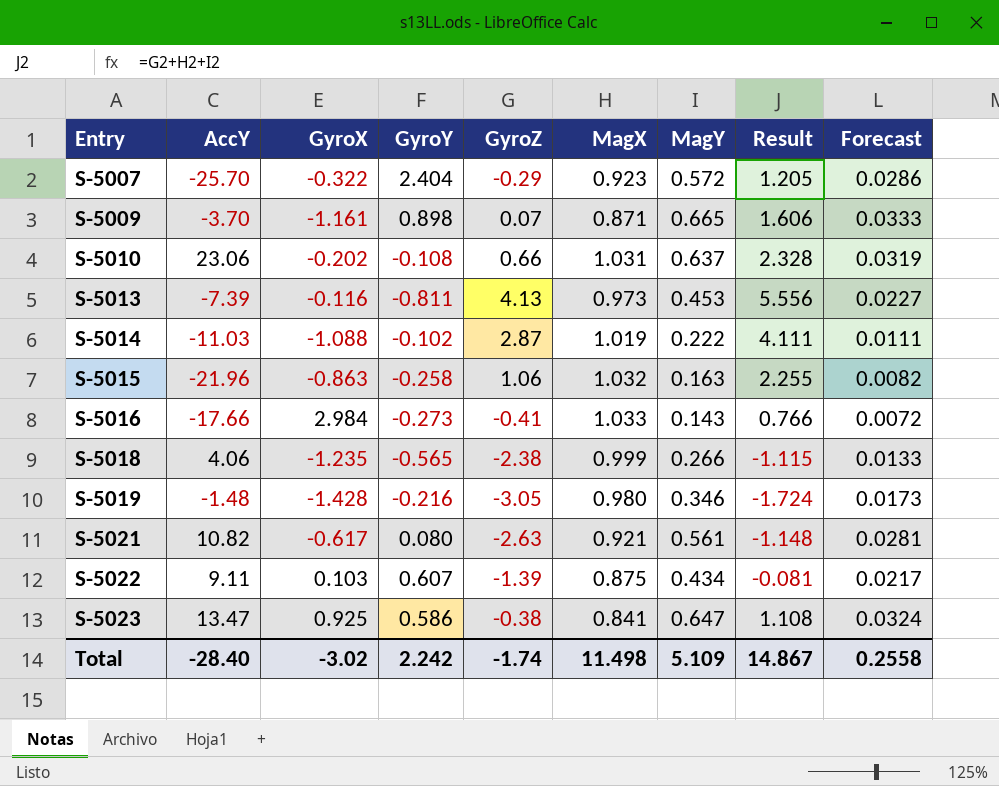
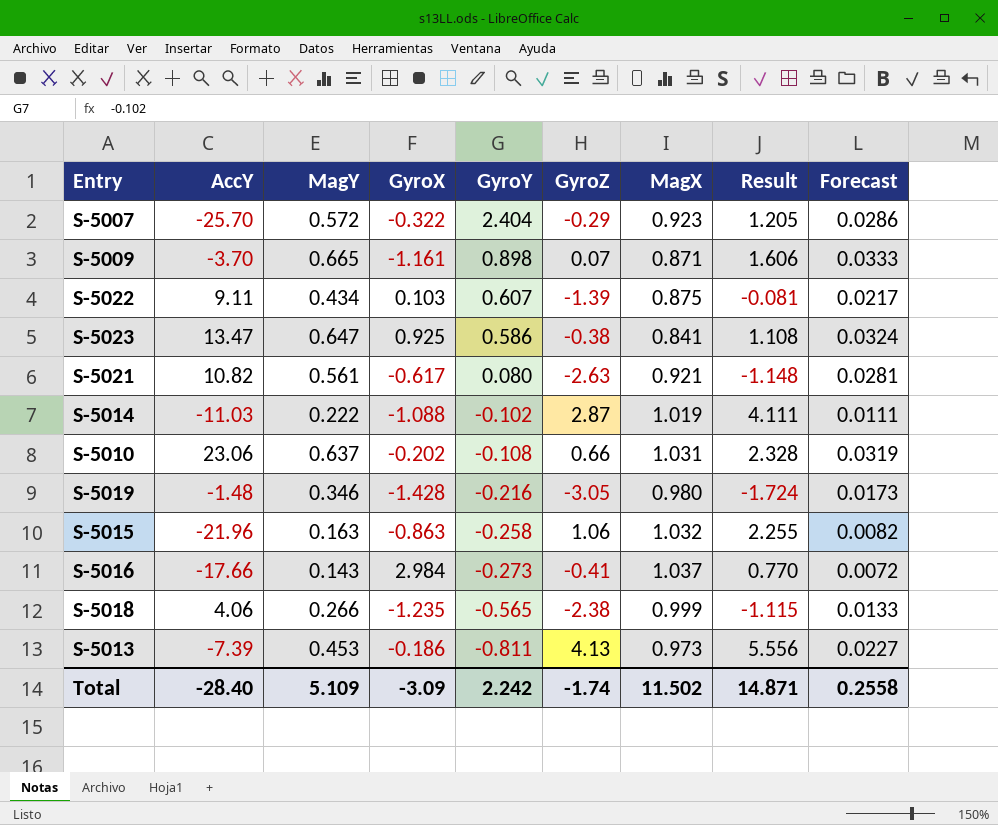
row order: Entry ascending -> GyroY descending
column MagY | position: 7 -> 3
S-5016 | MagX: 1.033 -> 1.037
S-5016 | Result: 0.766 -> 0.770
S-5013 | GyroX: -0.116 -> -0.186
Total | GyroX: -3.02 -> -3.09
Total | MagX: 11.498 -> 11.502
Total | Result: 14.867 -> 14.871

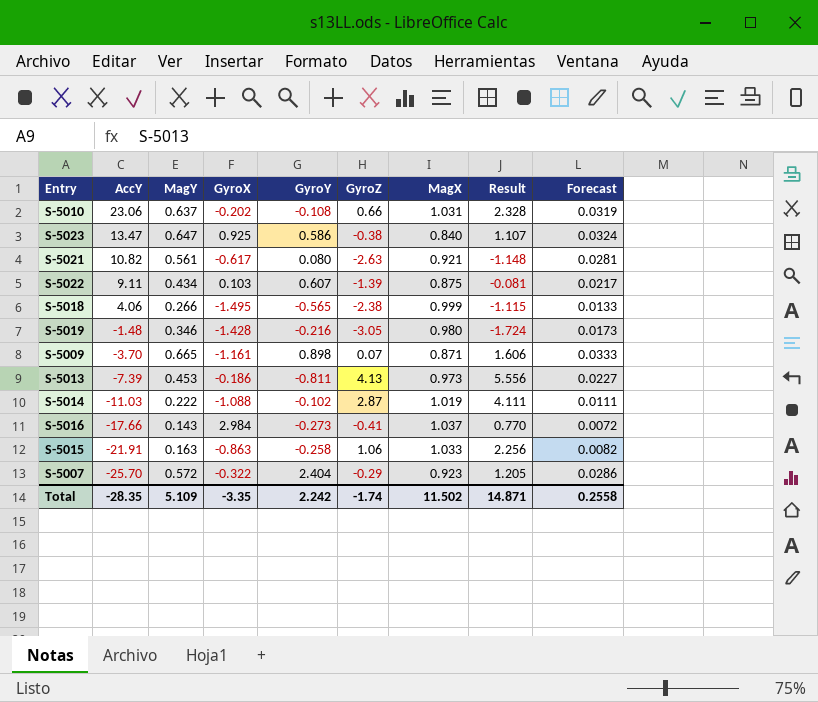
row order: GyroY descending -> AccY descending
S-5023 | MagX: 0.841 -> 0.840
S-5023 | Result: 1.108 -> 1.107
S-5018 | GyroX: -1.235 -> -1.495
S-5015 | AccY: -21.96 -> -21.91
S-5015 | MagX: 1.032 -> 1.033
S-5015 | Result: 2.255 -> 2.256
Total | AccY: -28.40 -> -28.35
Total | GyroX: -3.09 -> -3.35

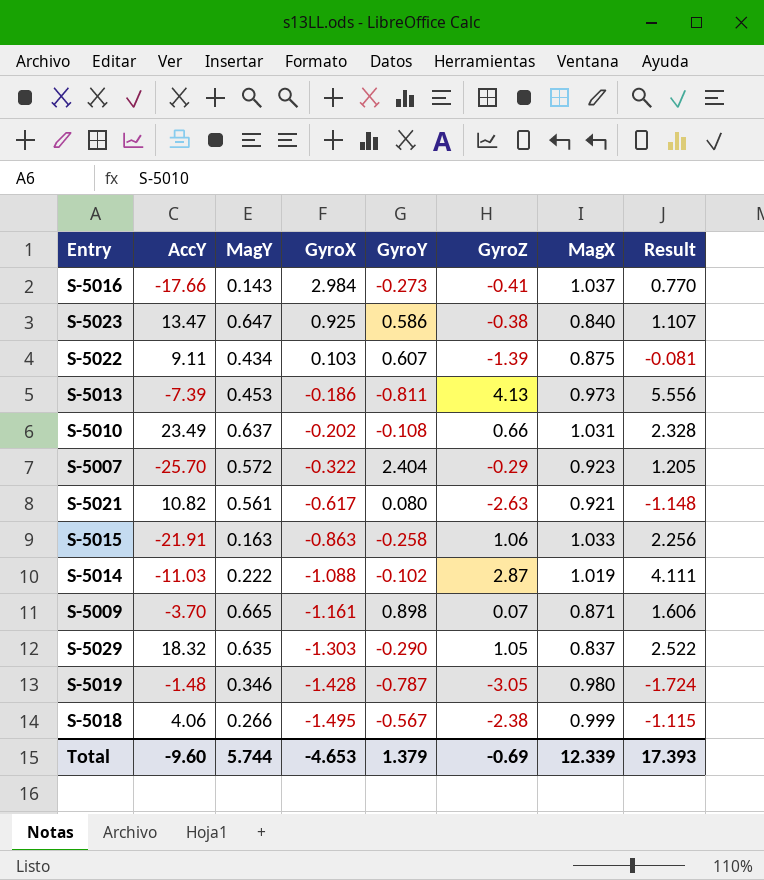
row order: AccY descending -> GyroX descending
column Forecast | formula: [MagY] * 0.05 -> none
S-5010 | AccY: 23.06 -> 23.49
row S-5029: none -> 18.32 | 0.635 | -1.303 | -0.290 | 1.05 | 0.837 | 2.522
S-5019 | GyroY: -0.216 -> -0.787
S-5018 | GyroY: -0.565 -> -0.567
Total | AccY: -28.35 -> -9.60
Total | MagY: 5.109 -> 5.744
Total | GyroX: -3.35 -> -4.653
Total | GyroY: 2.242 -> 1.379
Total | GyroZ: -1.74 -> -0.69
Total | MagX: 11.502 -> 12.339
Total | Result: 14.871 -> 17.393

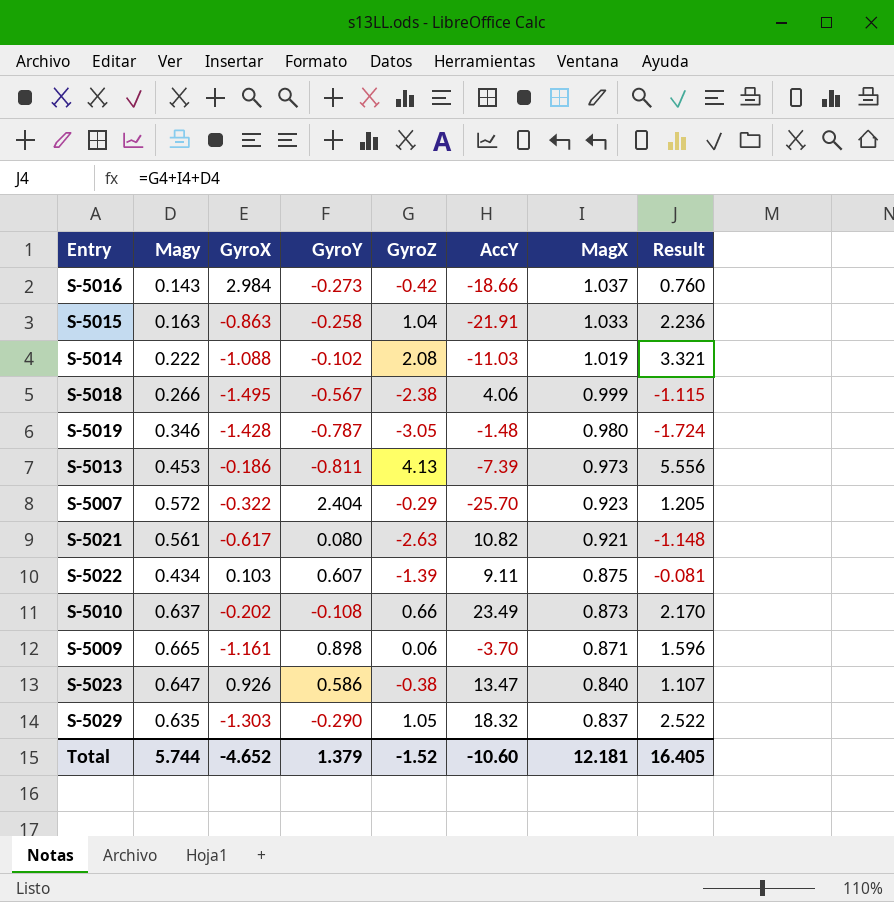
row order: GyroX descending -> MagX descending
column name: MagY -> Magy
column AccY | position: 2 -> 6
S-5016 | GyroZ: -0.41 -> -0.42
S-5016 | AccY: -17.66 -> -18.66
S-5016 | Result: 0.770 -> 0.760
S-5015 | GyroZ: 1.06 -> 1.04
S-5015 | Result: 2.256 -> 2.236
S-5014 | GyroZ: 2.87 -> 2.08
S-5014 | Result: 4.111 -> 3.321
S-5010 | MagX: 1.031 -> 0.873
S-5010 | Result: 2.328 -> 2.170
S-5009 | GyroZ: 0.07 -> 0.06
S-5009 | Result: 1.606 -> 1.596
S-5023 | GyroX: 0.925 -> 0.926
Total | GyroX: -4.653 -> -4.652
Total | GyroZ: -0.69 -> -1.52
Total | AccY: -9.60 -> -10.60
Total | MagX: 12.339 -> 12.181
Total | Result: 17.393 -> 16.405

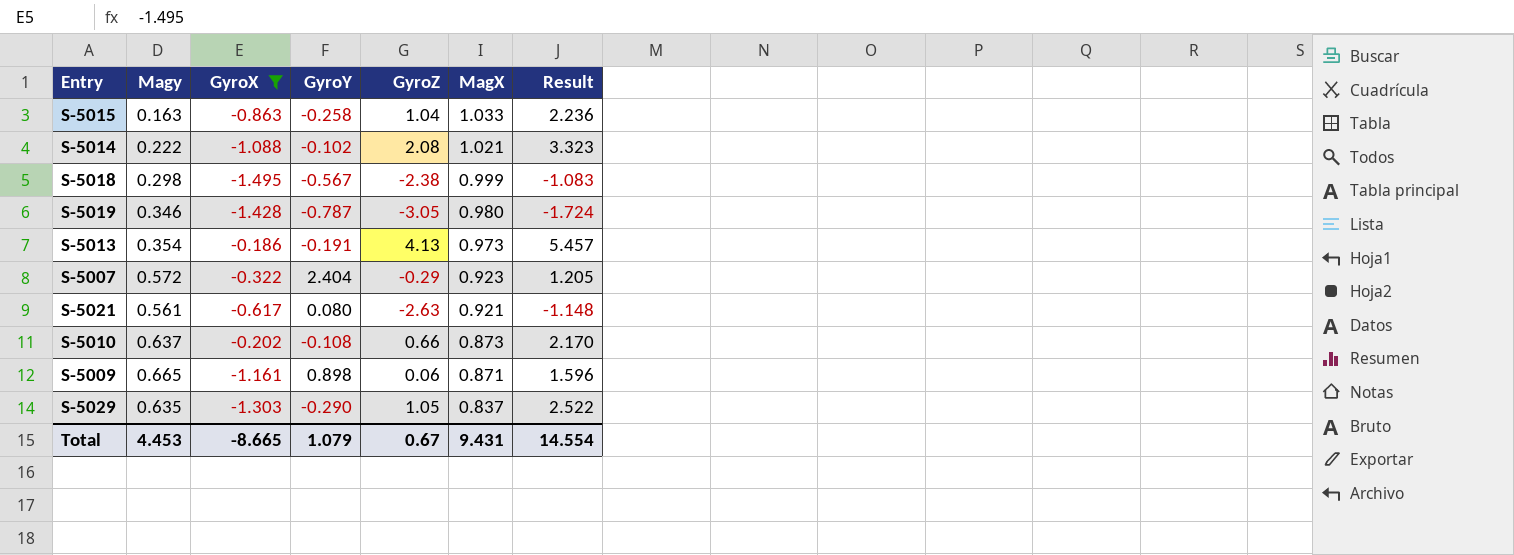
filter: none -> GyroX <= -0.186
column AccY | position: 6 -> none
S-5014 | MagX: 1.019 -> 1.021
S-5014 | Result: 3.321 -> 3.323
S-5018 | Magy: 0.266 -> 0.298
S-5018 | Result: -1.115 -> -1.083
S-5013 | Magy: 0.453 -> 0.354
S-5013 | GyroY: -0.811 -> -0.191
S-5013 | Result: 5.556 -> 5.457
Total | Magy: 5.744 -> 4.453
Total | GyroX: -4.652 -> -8.665
Total | GyroY: 1.379 -> 1.079
Total | GyroZ: -1.52 -> 0.67
Total | MagX: 12.181 -> 9.431
Total | Result: 16.405 -> 14.554

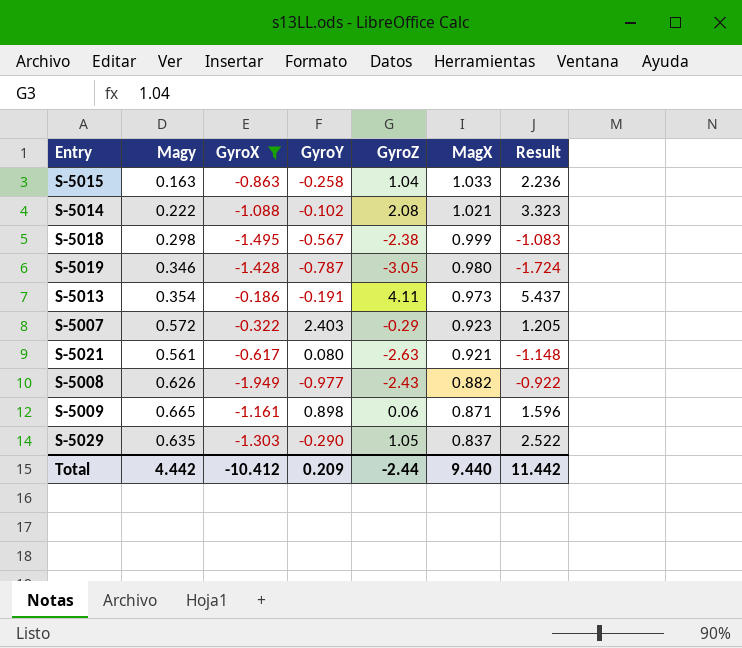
row S-5010: 0.637 | -0.202 | -0.108 | 0.66 | 0.873 | 2.170 -> none
S-5013 | GyroZ: 4.13 -> 4.11
S-5013 | Result: 5.457 -> 5.437
S-5007 | GyroY: 2.404 -> 2.403
row S-5008: none -> 0.626 | -1.949 | -0.977 | -2.43 | 0.882 | -0.922
Total | Magy: 4.453 -> 4.442
Total | GyroX: -8.665 -> -10.412
Total | GyroY: 1.079 -> 0.209
Total | GyroZ: 0.67 -> -2.44
Total | MagX: 9.431 -> 9.440
Total | Result: 14.554 -> 11.442

